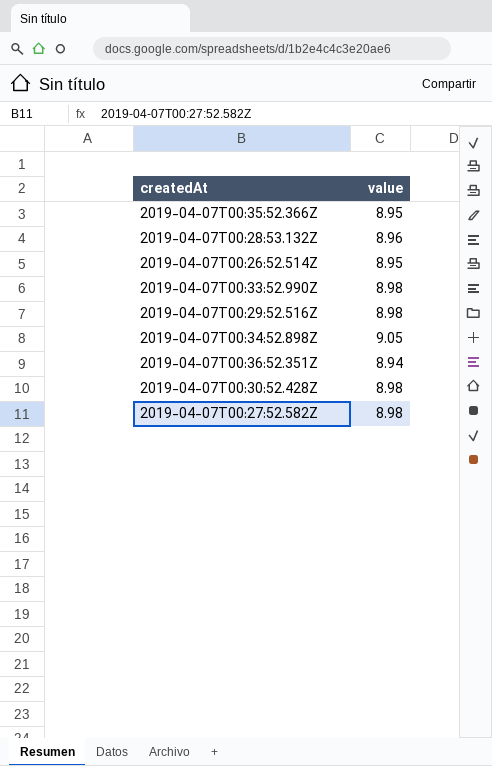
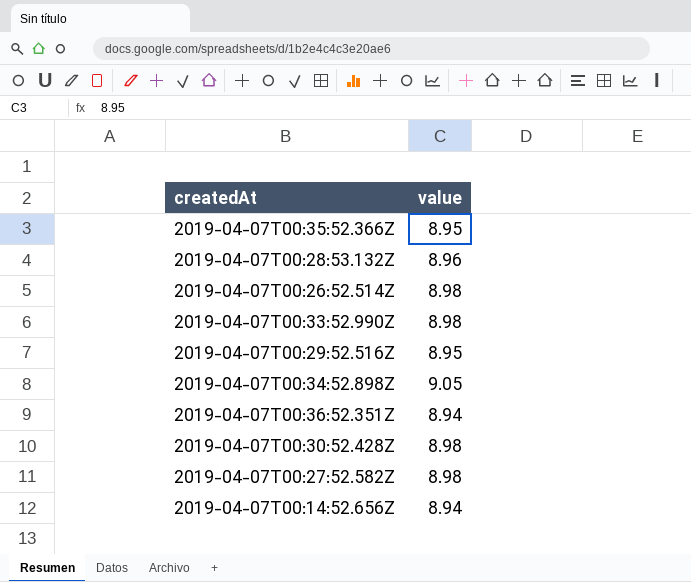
2019-04-07T00:26:52.514Z | value: 8.95 -> 8.98
2019-04-07T00:29:52.516Z | value: 8.98 -> 8.95
row 2019-04-07T00:14:52.656Z: none -> 8.94

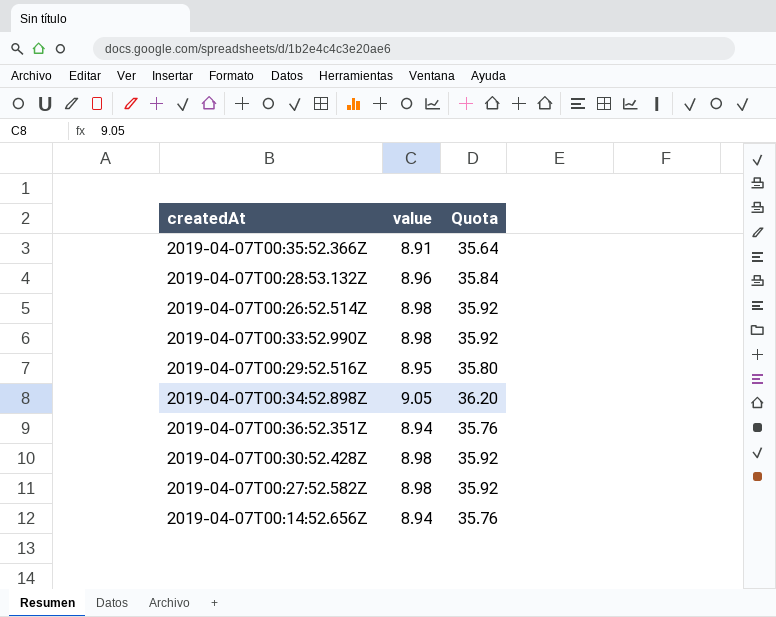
column Quota | formula: none -> [value] * 4
2019-04-07T00:35:52.366Z | value: 8.95 -> 8.91

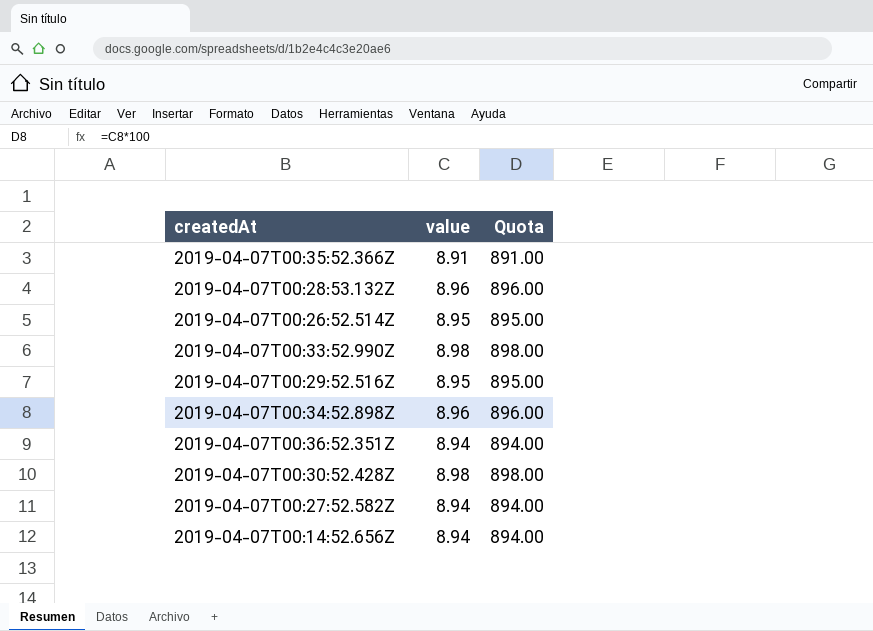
column Quota | formula: [value] * 4 -> [value] * 100
2019-04-07T00:26:52.514Z | value: 8.98 -> 8.95
2019-04-07T00:34:52.898Z | value: 9.05 -> 8.96
2019-04-07T00:27:52.582Z | value: 8.98 -> 8.94

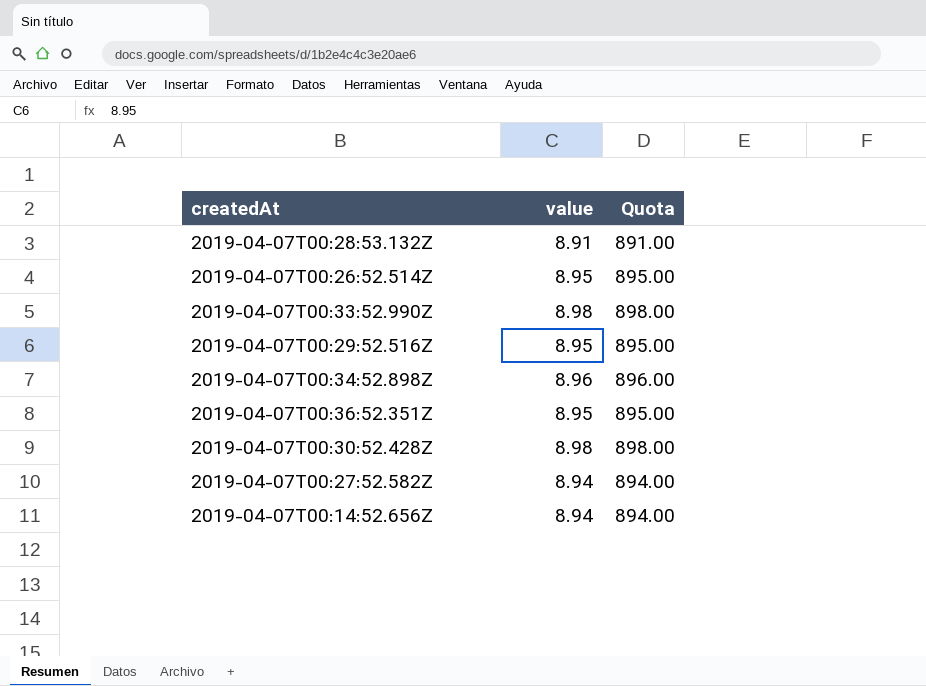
row 2019-04-07T00:35:52.366Z: 8.91 | 891.00 -> none
2019-04-07T00:28:53.132Z | value: 8.96 -> 8.91
2019-04-07T00:28:53.132Z | Quota: 896.00 -> 891.00
2019-04-07T00:36:52.351Z | value: 8.94 -> 8.95
2019-04-07T00:36:52.351Z | Quota: 894.00 -> 895.00

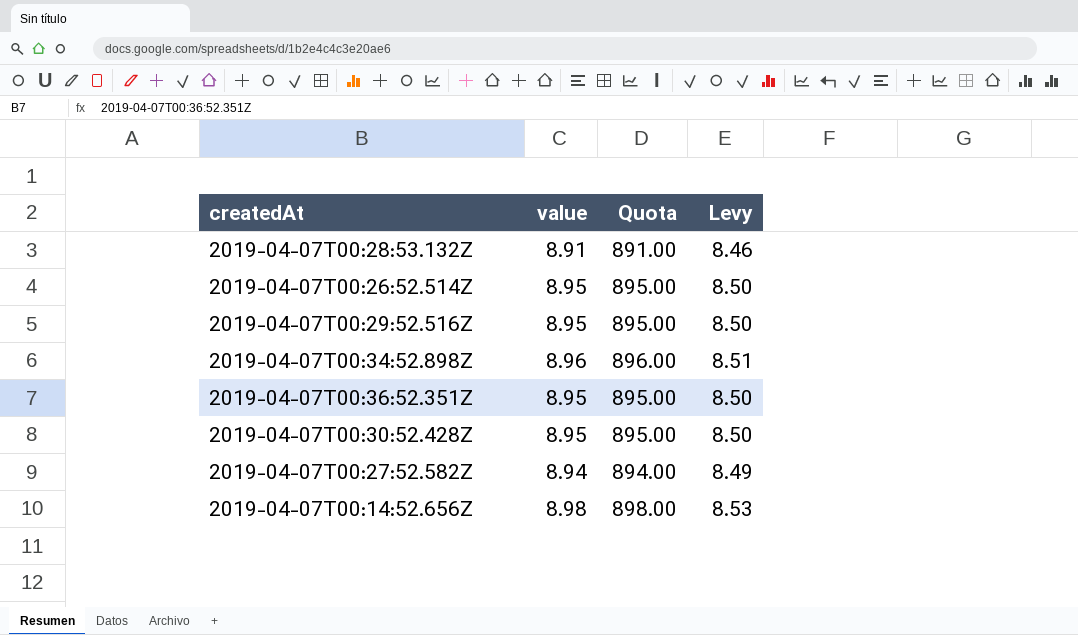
column Levy | formula: none -> [value] * 0.95
row 2019-04-07T00:33:52.990Z: 8.98 | 898.00 -> none
2019-04-07T00:30:52.428Z | value: 8.98 -> 8.95
2019-04-07T00:30:52.428Z | Quota: 898.00 -> 895.00
2019-04-07T00:14:52.656Z | value: 8.94 -> 8.98
2019-04-07T00:14:52.656Z | Quota: 894.00 -> 898.00

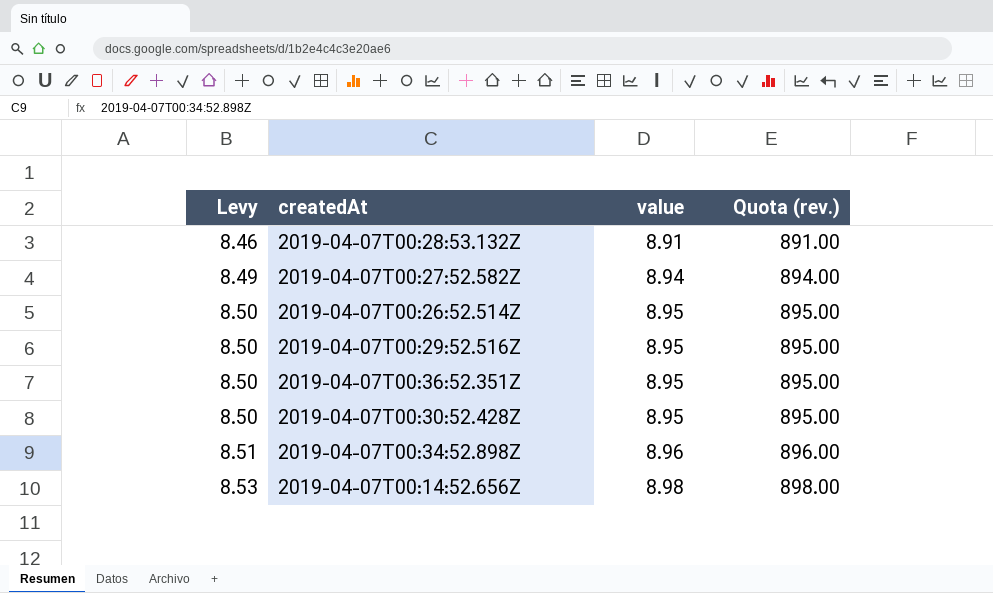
row order: none -> Levy ascending
column Levy | position: 4 -> 1
column name: Quota -> Quota (rev.)

